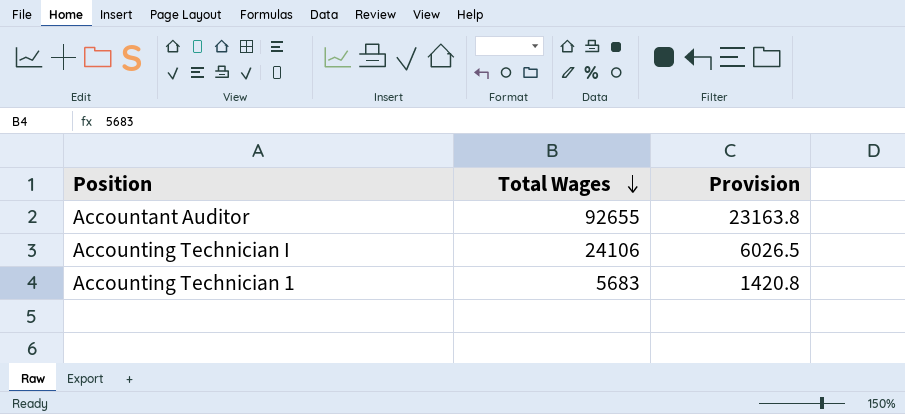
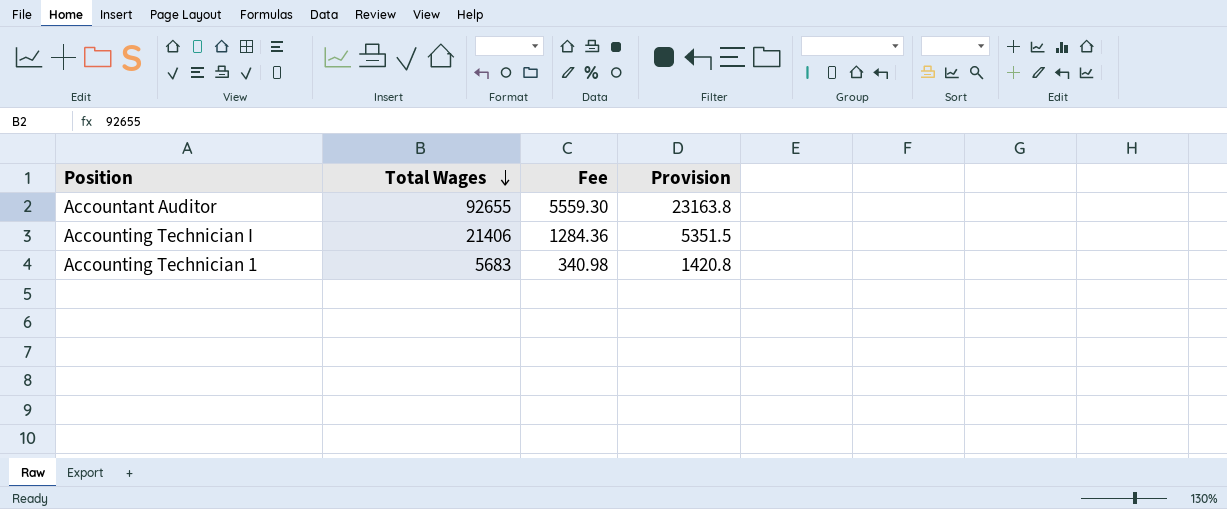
column Fee | formula: none -> [Total Wages] * 0.06
Accounting Technician I | Total Wages: 24106 -> 21406
Accounting Technician I | Provision: 6026.5 -> 5351.5

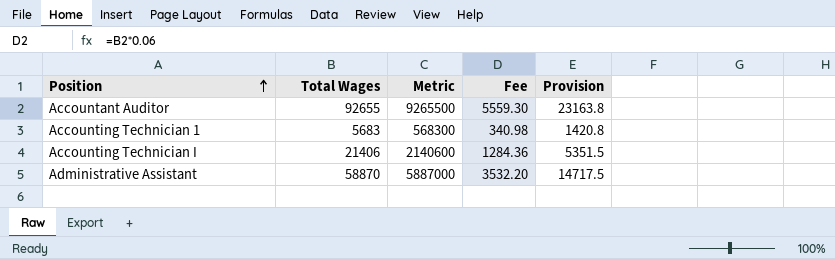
row order: Total Wages descending -> Position ascending
column Metric | formula: none -> [Total Wages] * 100
row Administrative Assistant: none -> 58870 | 5887000 | 3532.20 | 14717.5

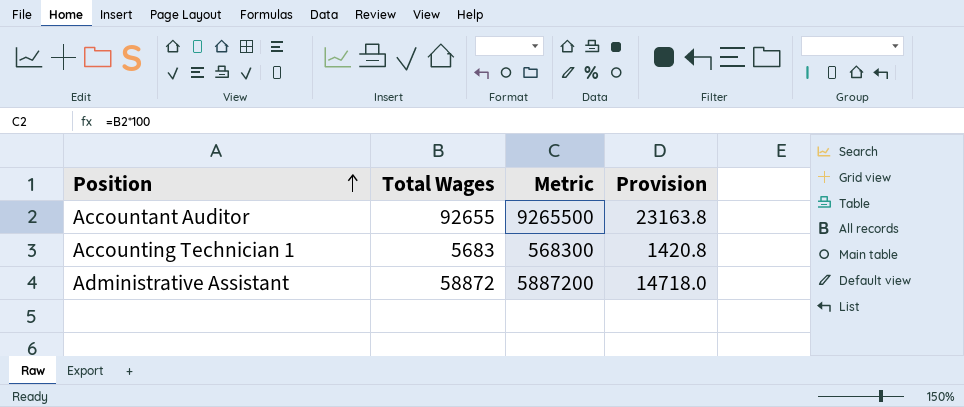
column Fee | formula: [Total Wages] * 0.06 -> none
row Accounting Technician I: 21406 | 2140600 | 1284.36 | 5351.5 -> none
Administrative Assistant | Total Wages: 58870 -> 58872
Administrative Assistant | Metric: 5887000 -> 5887200
Administrative Assistant | Provision: 14717.5 -> 14718.0

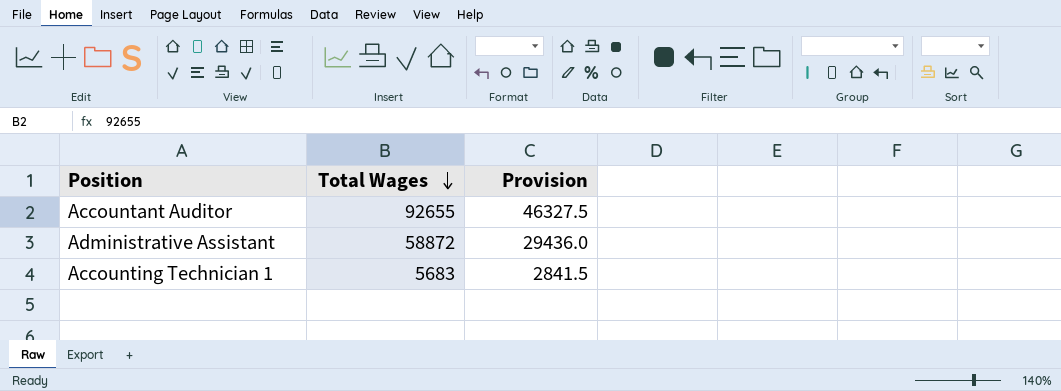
row order: Position ascending -> Total Wages descending
column Metric | formula: [Total Wages] * 100 -> none
column Provision | formula: [Total Wages] * 0.25 -> [Total Wages] * 0.5

